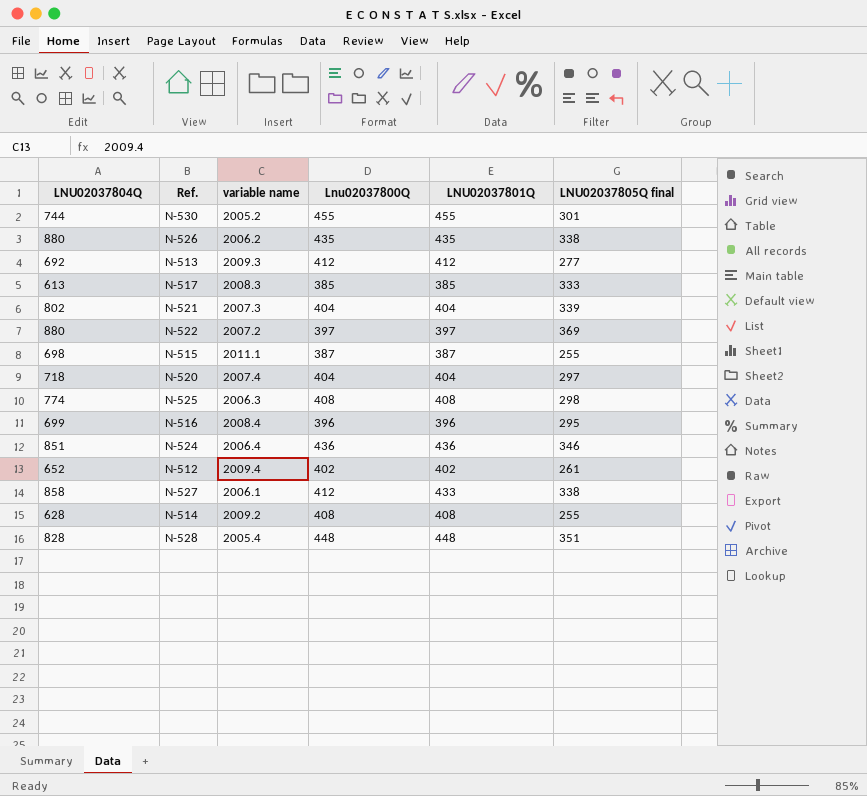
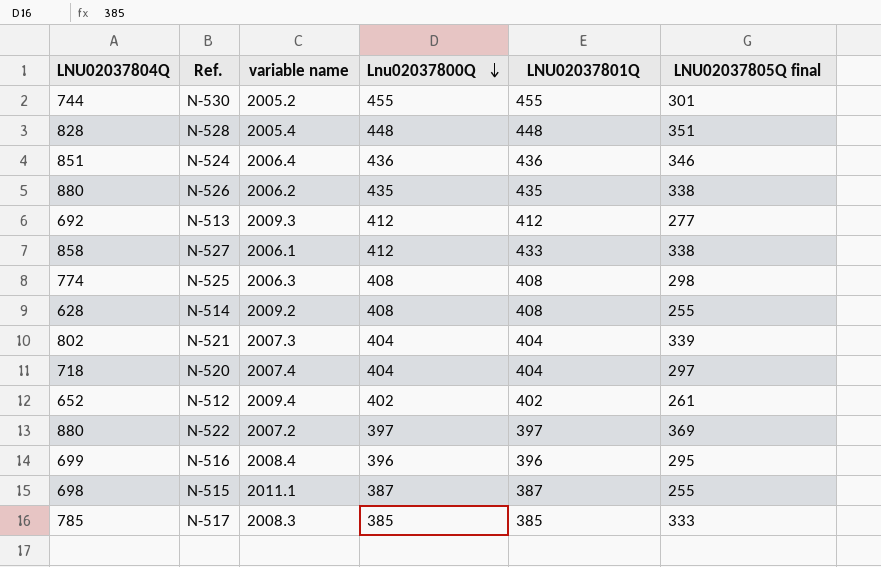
row order: none -> Lnu02037800Q descending
N-517 | LNU02037804Q: 613 -> 785

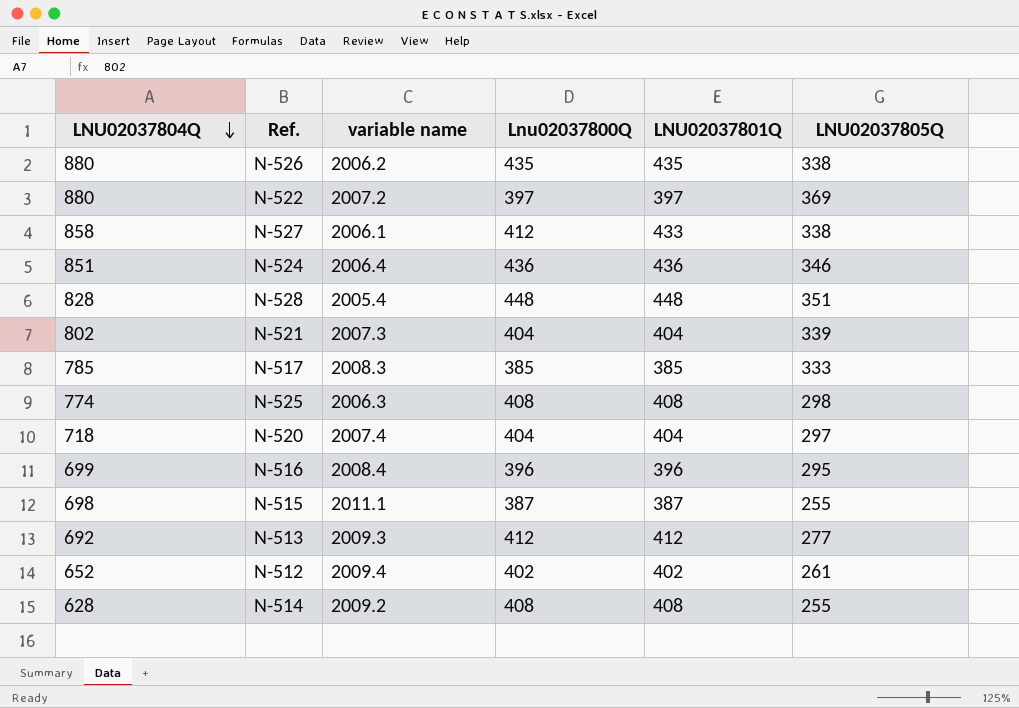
row order: Lnu02037800Q descending -> LNU02037804Q descending
column name: LNU02037805Q final -> LNU02037805Q
row N-530: 744 | 2005.2 | 455 | 455 | 301 -> none

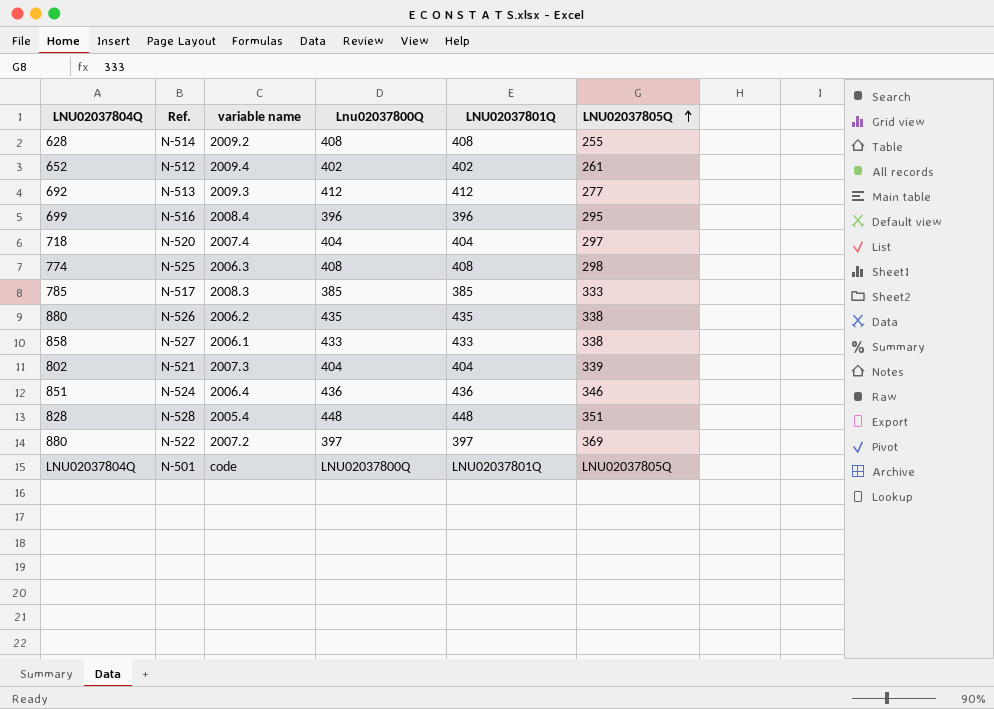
row order: LNU02037804Q descending -> LNU02037805Q ascending
row N-515: 698 | 2011.1 | 387 | 387 | 255 -> none
N-527 | Lnu02037800Q: 412 -> 433
row N-501: none -> LNU02037804Q | code | LNU02037800Q | LNU02037801Q | LNU02037805Q

